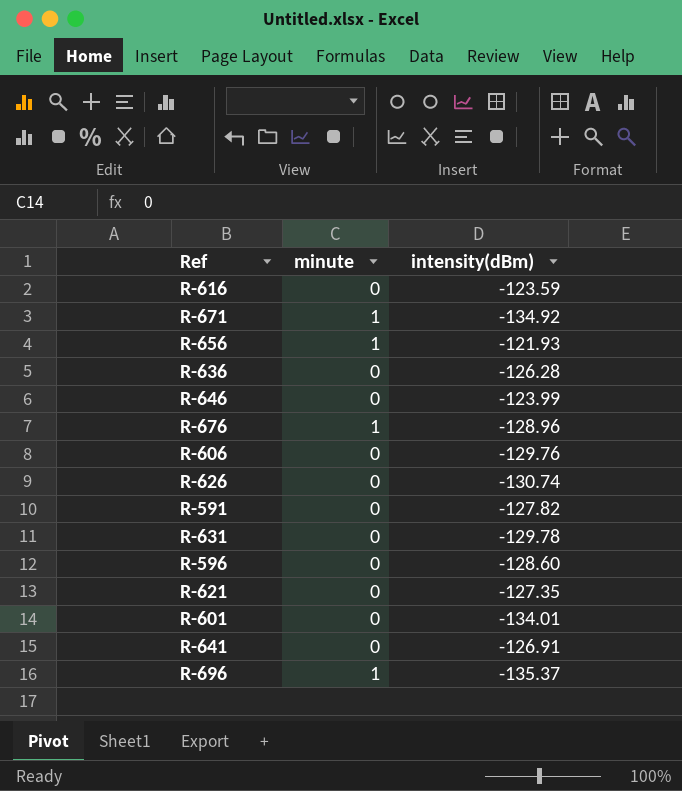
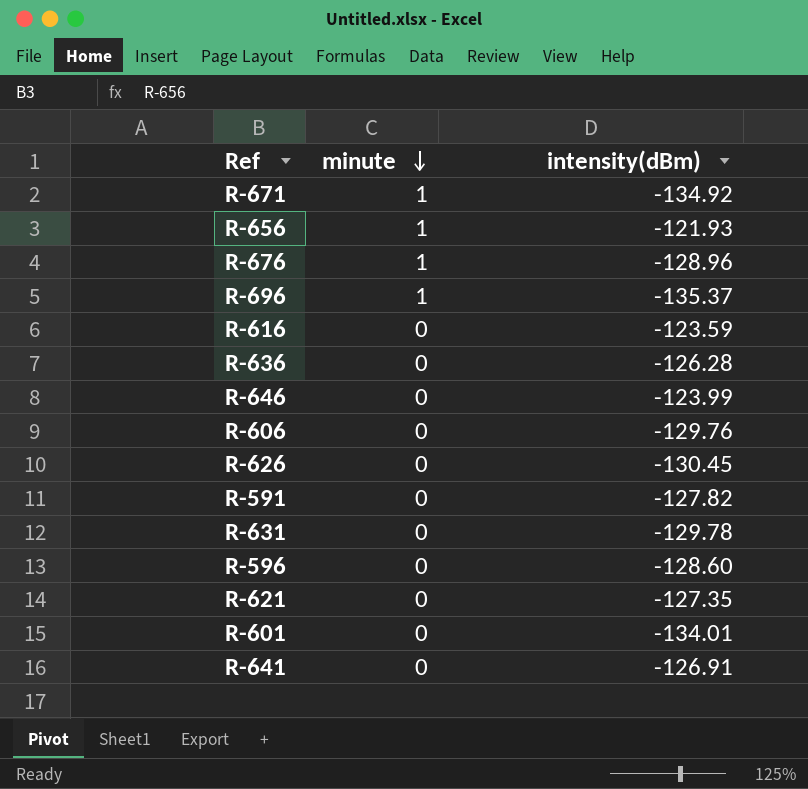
row order: none -> minute descending
R-626 | intensity(dBm): -130.74 -> -130.45

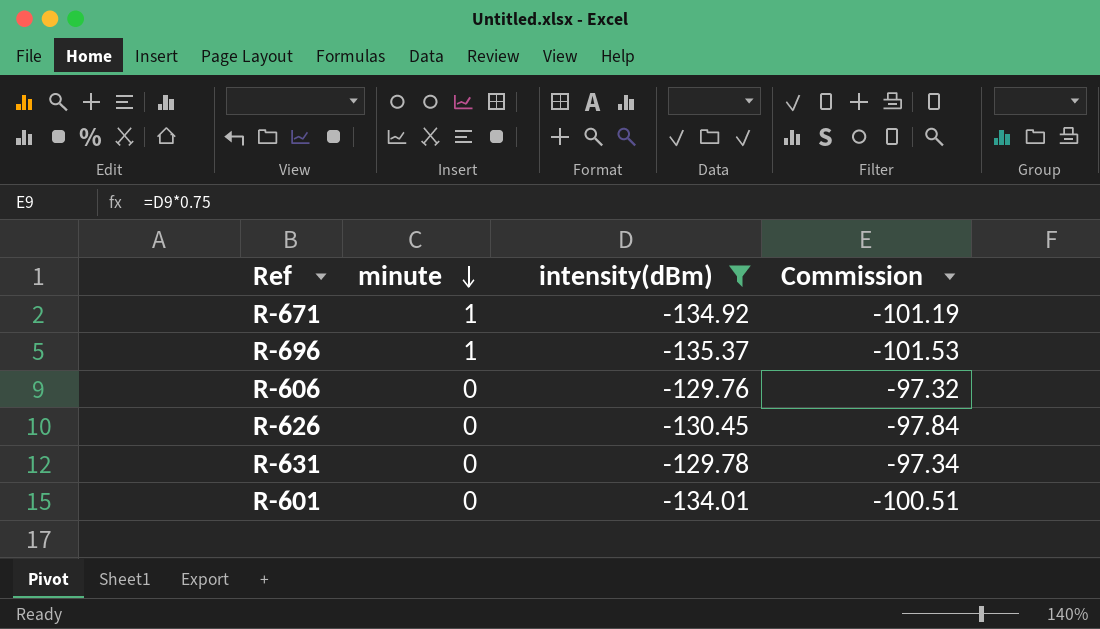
filter: none -> intensity(dBm) <= -129.76
column Commission | formula: none -> [intensity(dBm)] * 0.75

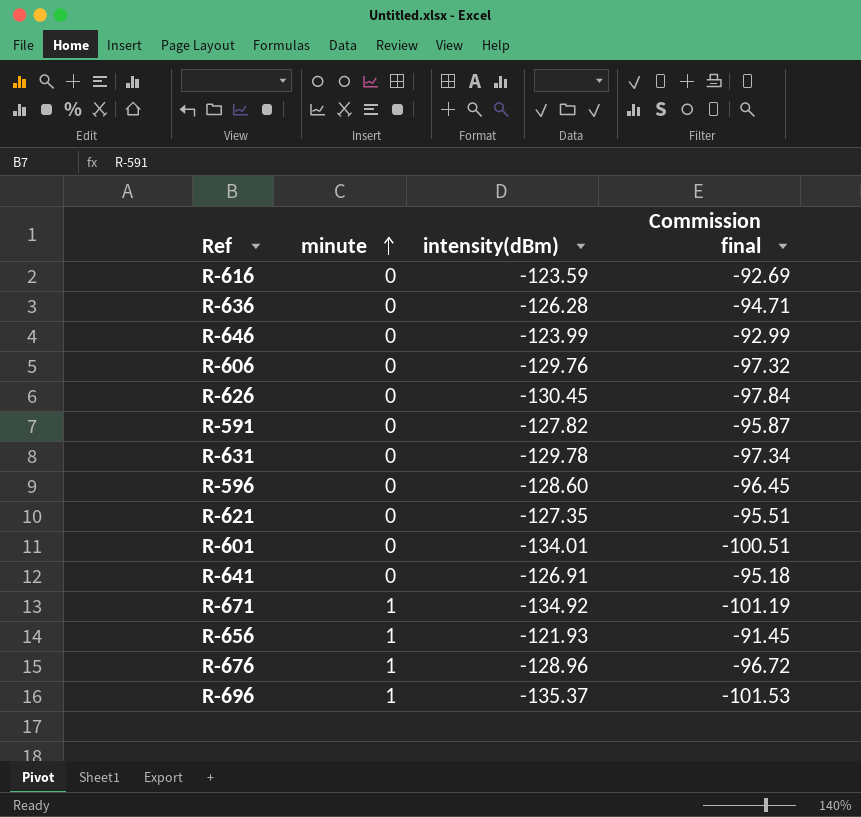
filter: intensity(dBm) <= -129.76 -> none
row order: minute descending -> minute ascending
column name: Commission -> Commission final

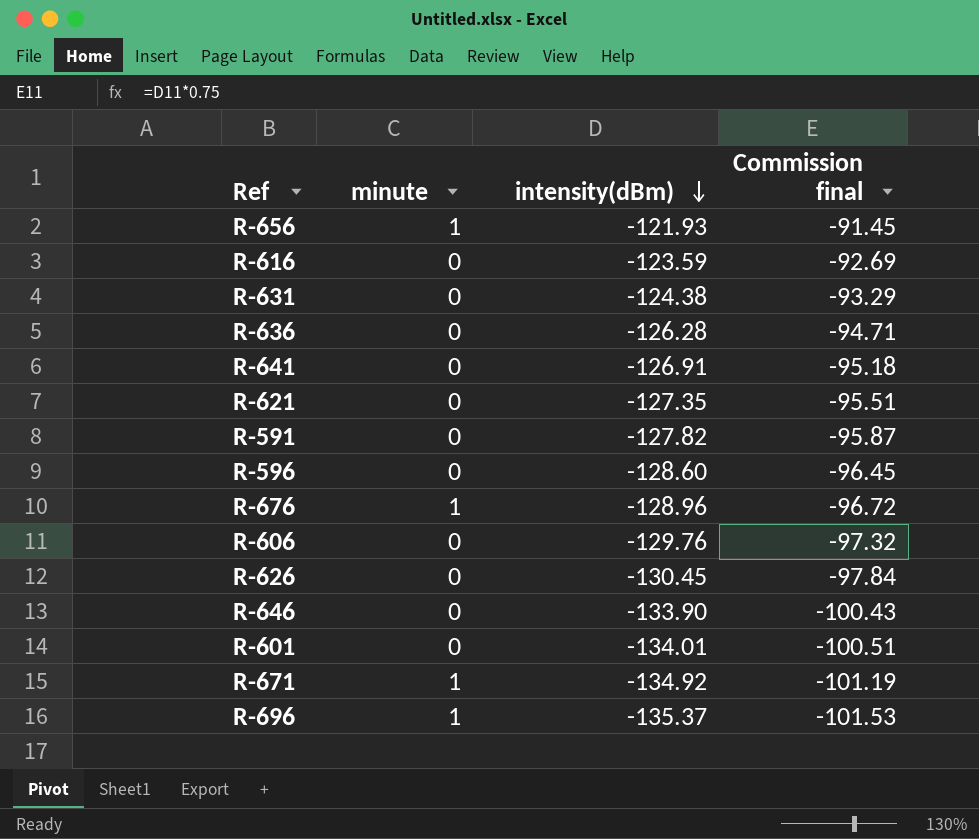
row order: minute ascending -> intensity(dBm) descending
R-631 | intensity(dBm): -129.78 -> -124.38
R-631 | Commission final: -97.34 -> -93.29
R-646 | intensity(dBm): -123.99 -> -133.90
R-646 | Commission final: -92.99 -> -100.43

